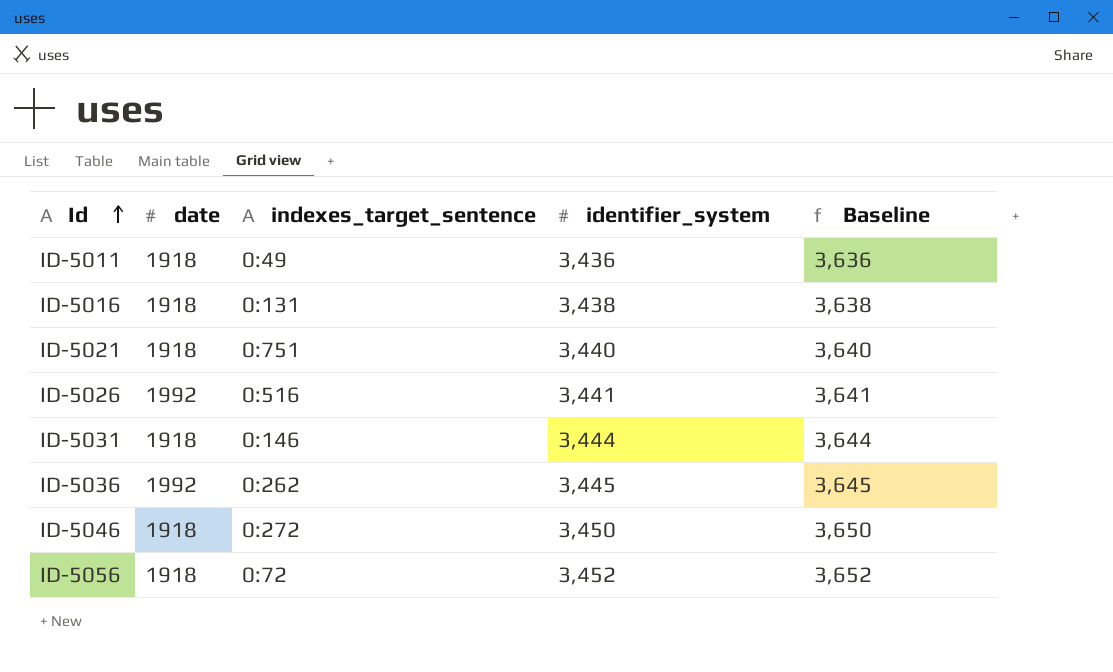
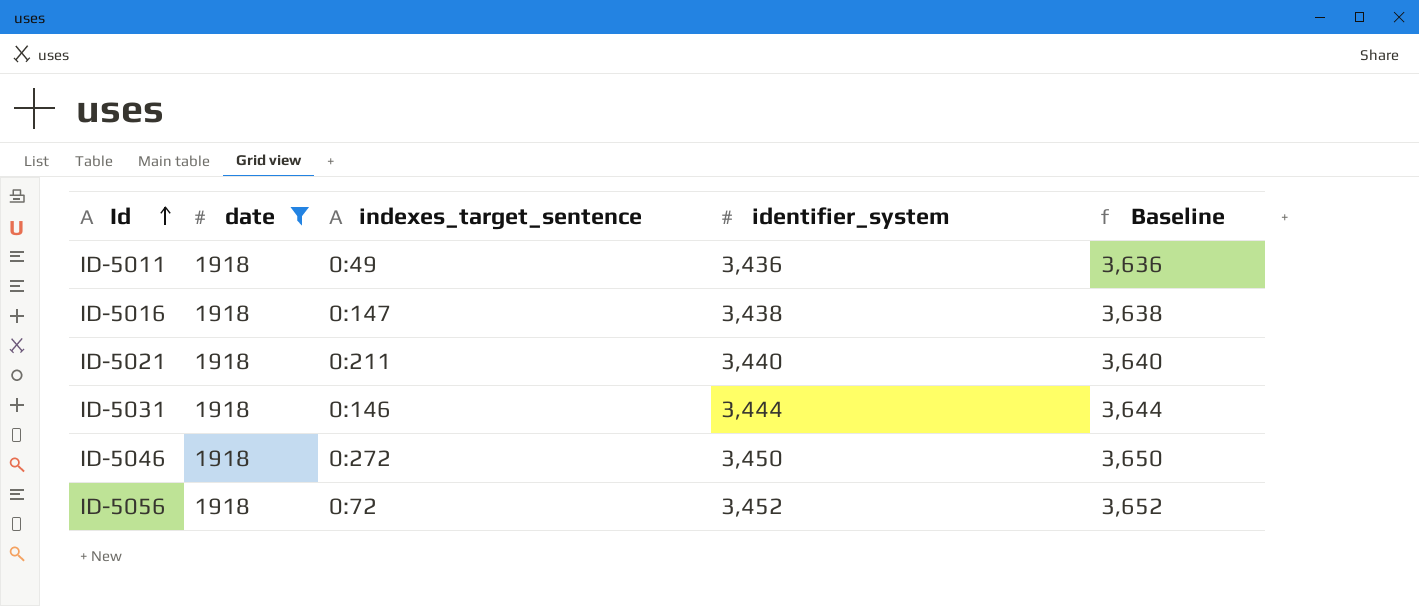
filter: none -> date = 1918
ID-5016 | indexes_target_sentence: 0:131 -> 0:147
ID-5021 | indexes_target_sentence: 0:751 -> 0:211

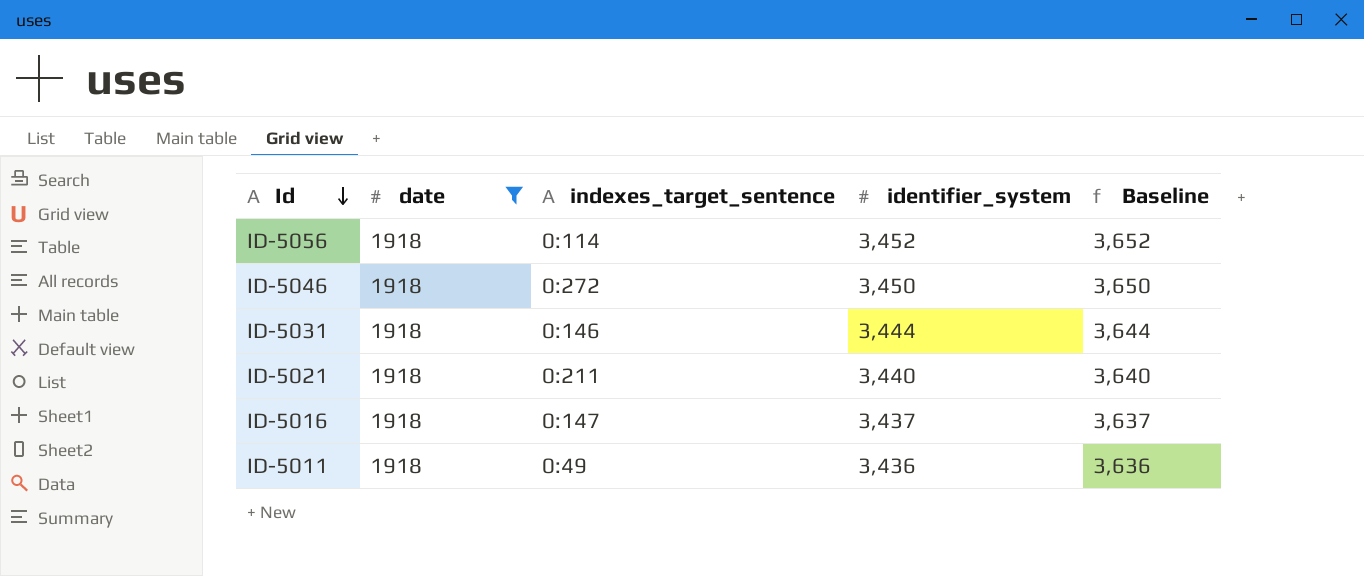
row order: Id ascending -> Id descending
ID-5056 | indexes_target_sentence: 0:72 -> 0:114
ID-5016 | identifier_system: 3,438 -> 3,437
ID-5016 | Baseline: 3,638 -> 3,637

